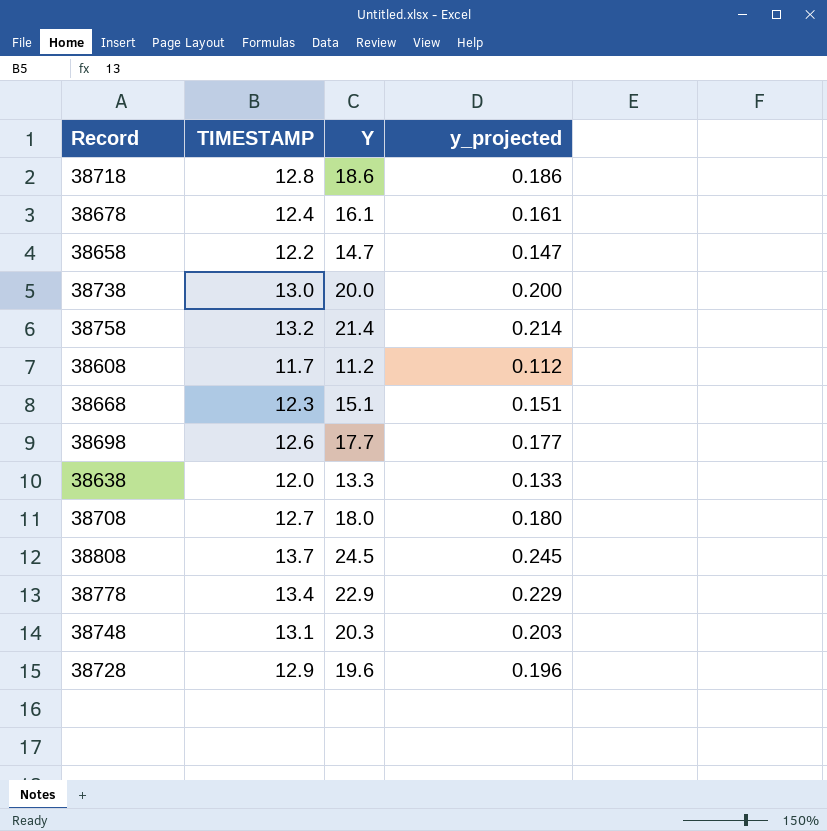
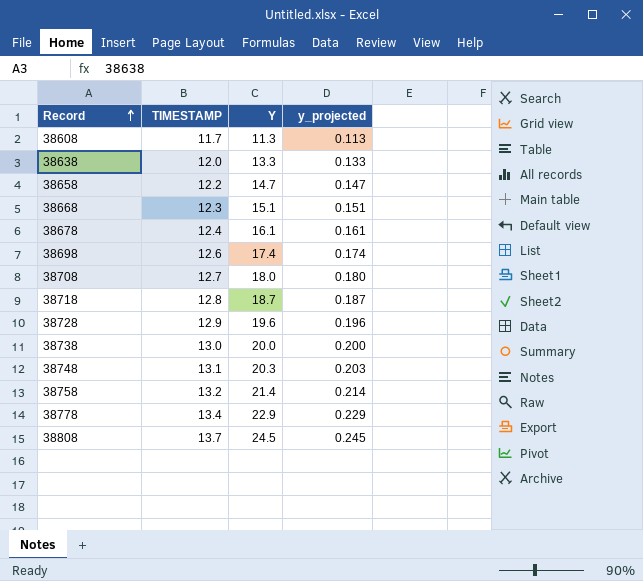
row order: none -> Record ascending
38608 | Y: 11.2 -> 11.3
38608 | y_projected: 0.112 -> 0.113
38698 | Y: 17.7 -> 17.4
38698 | y_projected: 0.177 -> 0.174
38718 | Y: 18.6 -> 18.7
38718 | y_projected: 0.186 -> 0.187

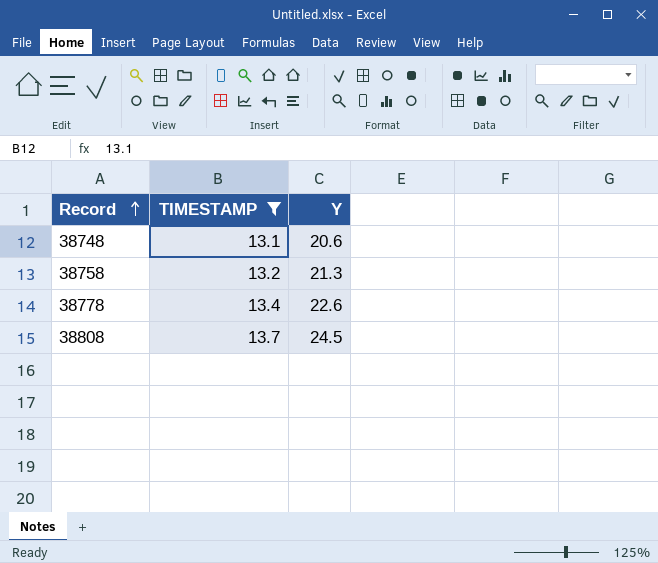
filter: none -> TIMESTAMP >= 13.1
column y_projected | formula: [Y] * 0.01 -> none
38748 | Y: 20.3 -> 20.6
38758 | Y: 21.4 -> 21.3
38778 | Y: 22.9 -> 22.6

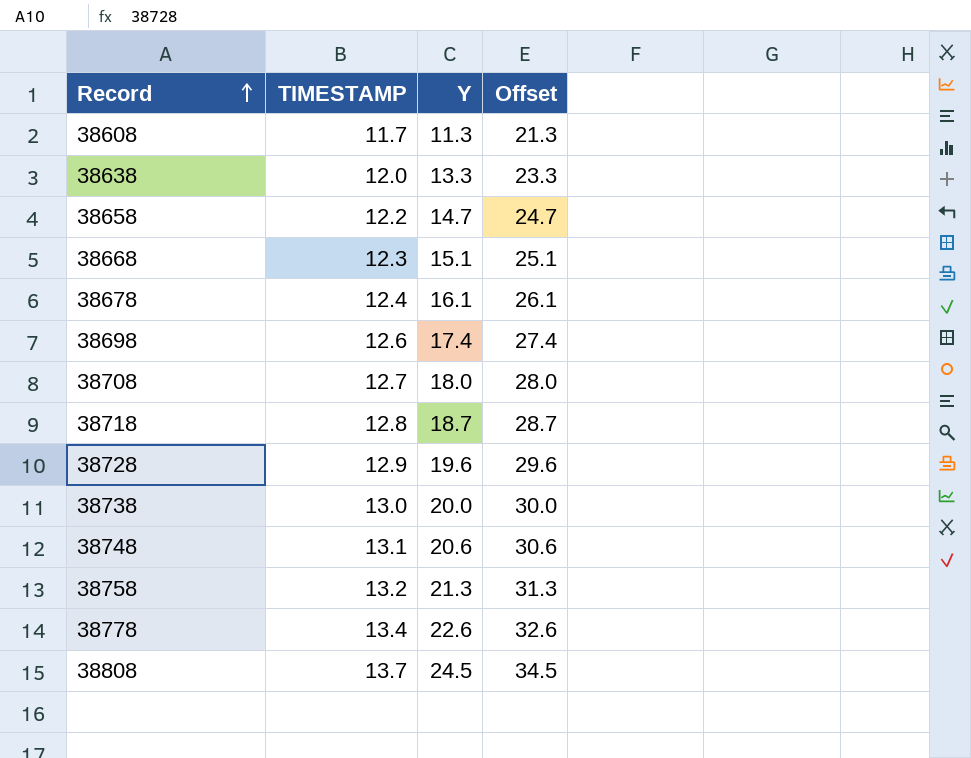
filter: TIMESTAMP >= 13.1 -> none
column Offset | formula: none -> [Y] + 10

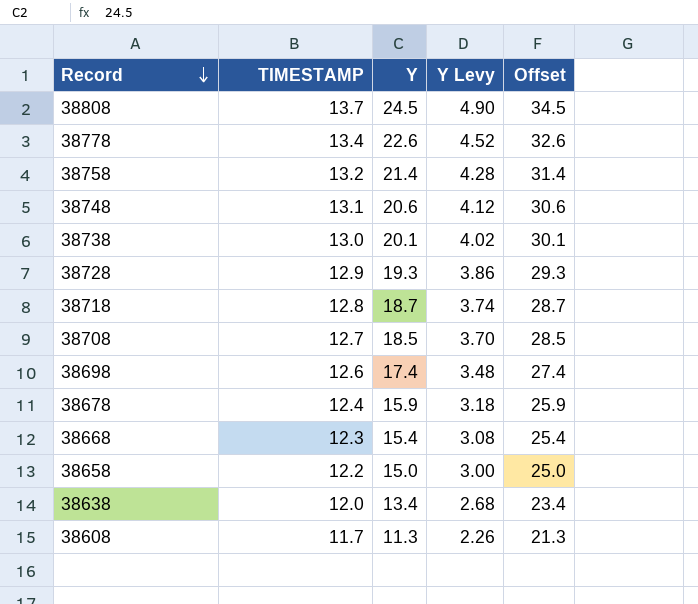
row order: Record ascending -> Record descending
column Y Levy | formula: none -> [Y] * 0.2
38758 | Y: 21.3 -> 21.4
38758 | Offset: 31.3 -> 31.4
38738 | Y: 20.0 -> 20.1
38738 | Offset: 30.0 -> 30.1
38728 | Y: 19.6 -> 19.3
38728 | Offset: 29.6 -> 29.3
38708 | Y: 18.0 -> 18.5
38708 | Offset: 28.0 -> 28.5
38678 | Y: 16.1 -> 15.9
38678 | Offset: 26.1 -> 25.9
38668 | Y: 15.1 -> 15.4
38668 | Offset: 25.1 -> 25.4
38658 | Y: 14.7 -> 15.0
38658 | Offset: 24.7 -> 25.0
38638 | Y: 13.3 -> 13.4
38638 | Offset: 23.3 -> 23.4

